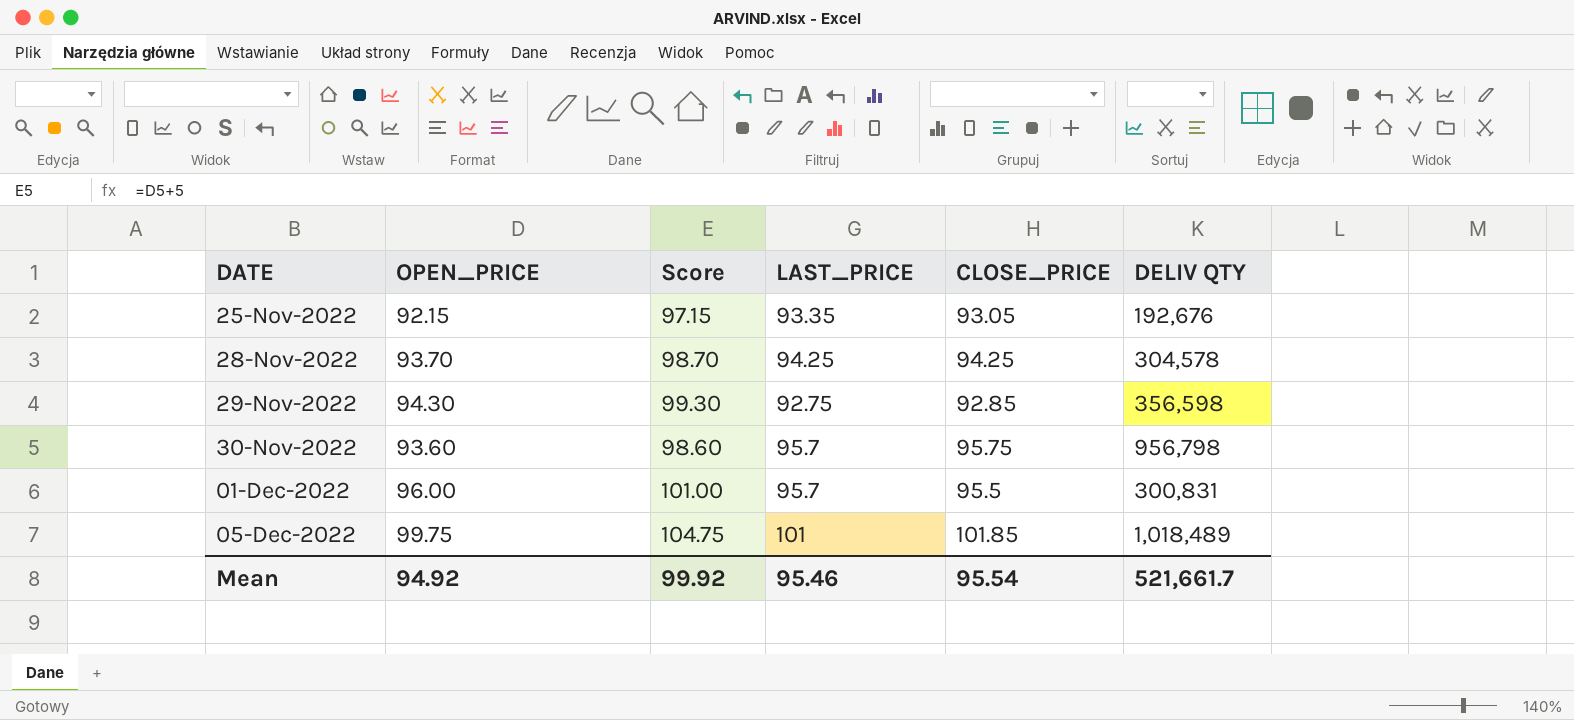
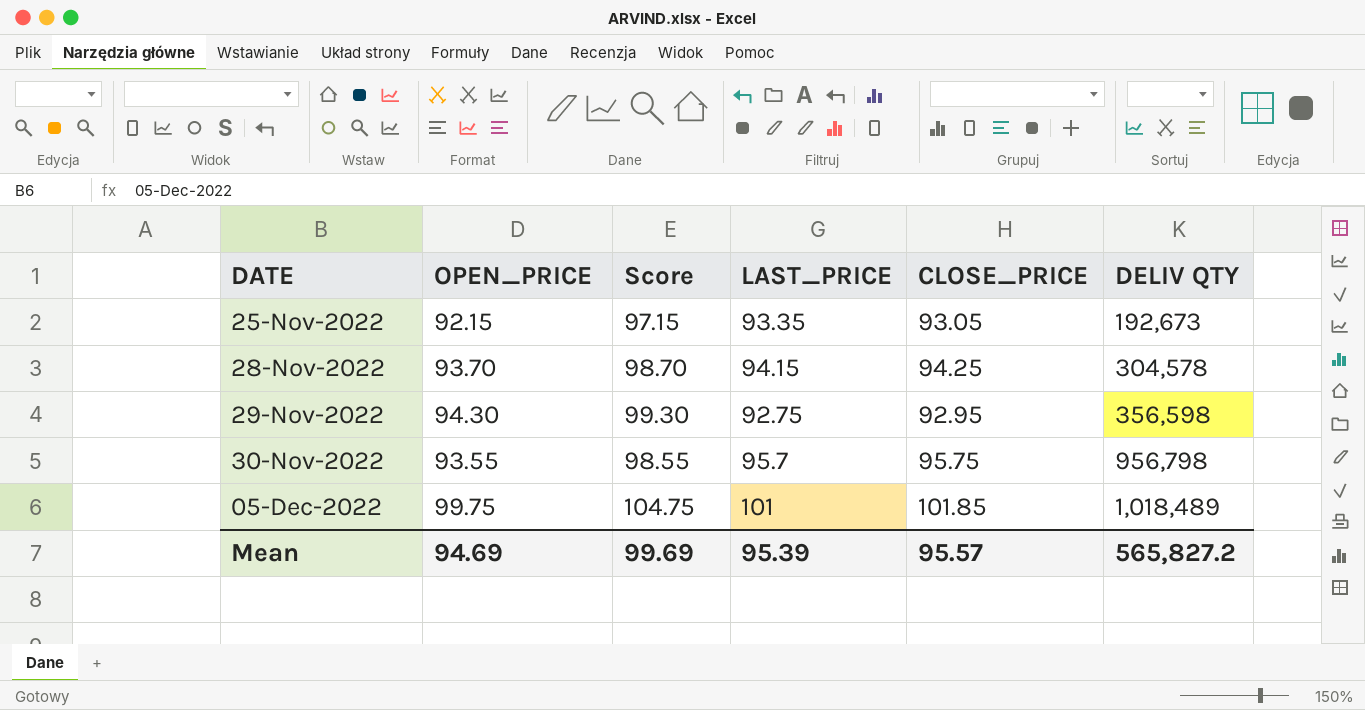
row 01-Dec-2022: 96.00 | 101.00 | 95.7 | 95.5 | 300,831 -> none
25-Nov-2022 | DELIV QTY: 192,676 -> 192,673
28-Nov-2022 | LAST_PRICE: 94.25 -> 94.15
29-Nov-2022 | CLOSE_PRICE: 92.85 -> 92.95
30-Nov-2022 | OPEN_PRICE: 93.60 -> 93.55
30-Nov-2022 | Score: 98.60 -> 98.55
Mean | OPEN_PRICE: 94.92 -> 94.69
Mean | Score: 99.92 -> 99.69
Mean | LAST_PRICE: 95.46 -> 95.39
Mean | CLOSE_PRICE: 95.54 -> 95.57
Mean | DELIV QTY: 521,661.7 -> 565,827.2

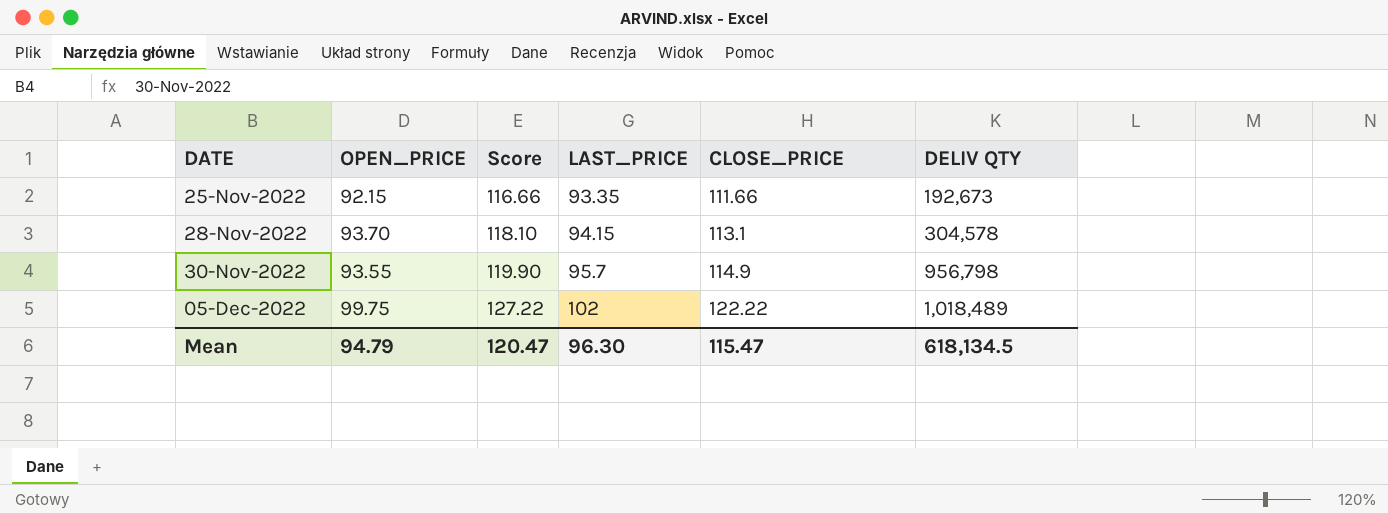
column Score | formula: [OPEN_PRICE] + 5 -> [CLOSE_PRICE] + 5
row 29-Nov-2022: 94.30 | 99.30 | 92.75 | 92.95 | 356,598 -> none
25-Nov-2022 | CLOSE_PRICE: 93.05 -> 111.66
28-Nov-2022 | CLOSE_PRICE: 94.25 -> 113.1
30-Nov-2022 | CLOSE_PRICE: 95.75 -> 114.9
05-Dec-2022 | LAST_PRICE: 101 -> 102
05-Dec-2022 | CLOSE_PRICE: 101.85 -> 122.22
Mean | OPEN_PRICE: 94.69 -> 94.79
Mean | Score: 99.69 -> 120.47
Mean | LAST_PRICE: 95.39 -> 96.30
Mean | CLOSE_PRICE: 95.57 -> 115.47
Mean | DELIV QTY: 565,827.2 -> 618,134.5

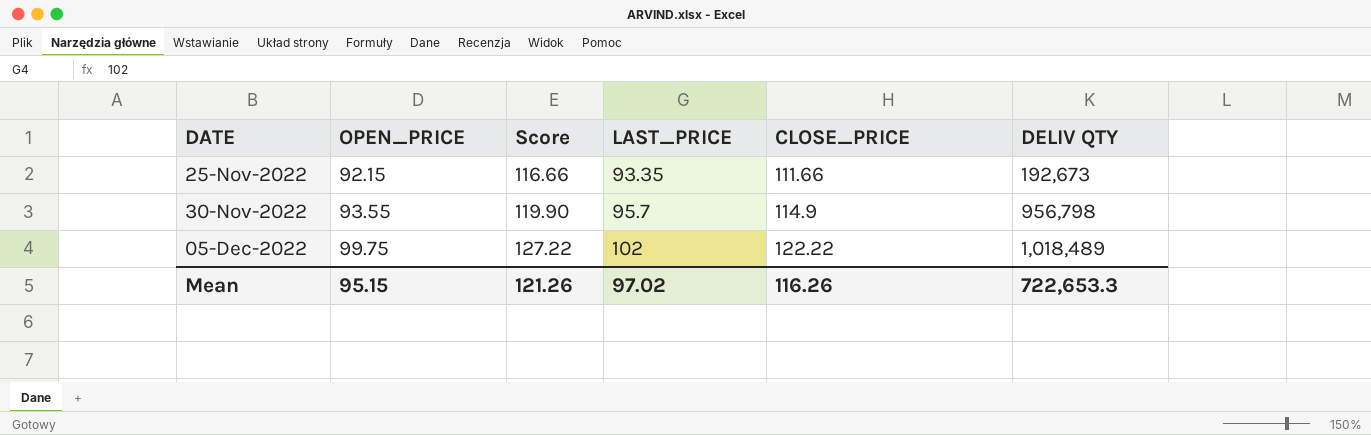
row 28-Nov-2022: 93.70 | 118.10 | 94.15 | 113.1 | 304,578 -> none
Mean | OPEN_PRICE: 94.79 -> 95.15
Mean | Score: 120.47 -> 121.26
Mean | LAST_PRICE: 96.30 -> 97.02
Mean | CLOSE_PRICE: 115.47 -> 116.26
Mean | DELIV QTY: 618,134.5 -> 722,653.3

